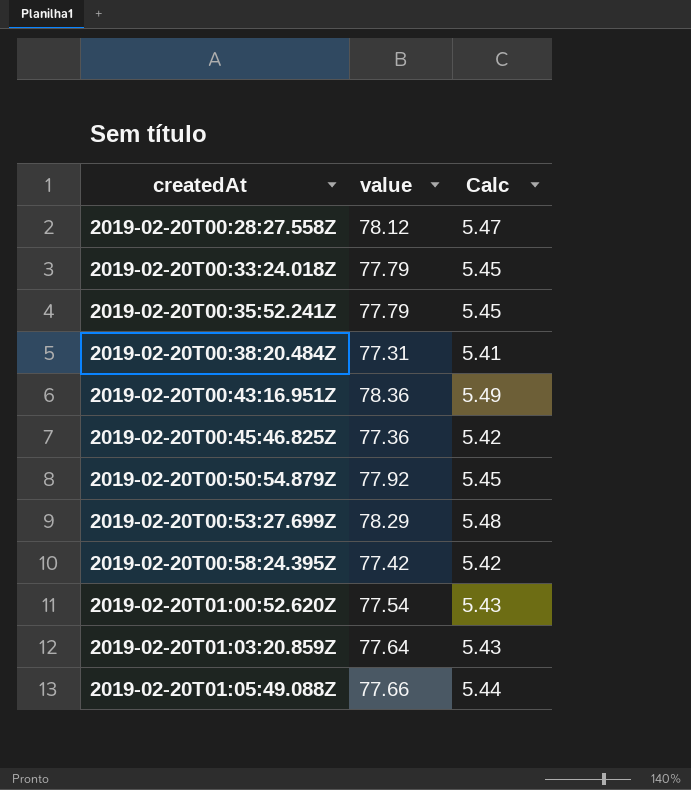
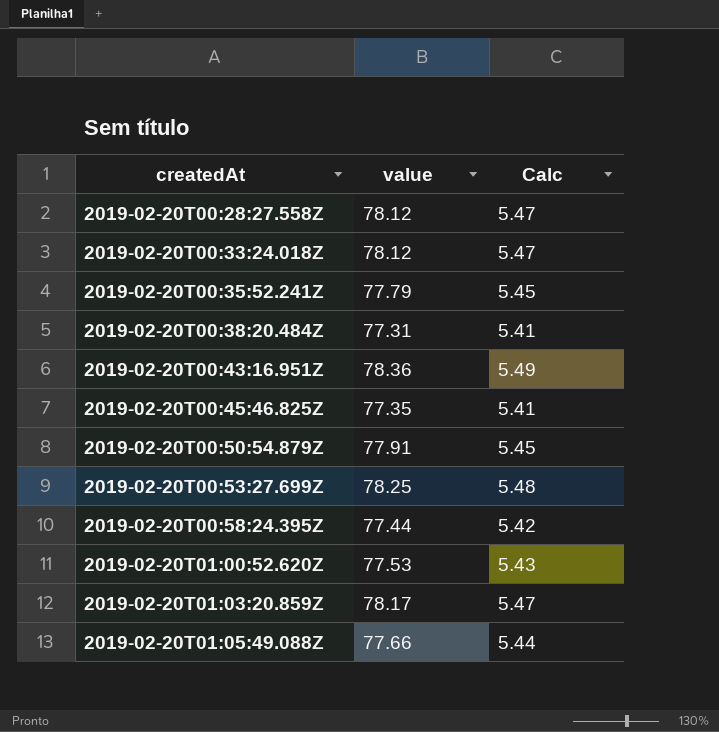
2019-02-20T00:33:24.018Z | value: 77.79 -> 78.12
2019-02-20T00:33:24.018Z | Calc: 5.45 -> 5.47
2019-02-20T00:45:46.825Z | value: 77.36 -> 77.35
2019-02-20T00:45:46.825Z | Calc: 5.42 -> 5.41
2019-02-20T00:50:54.879Z | value: 77.92 -> 77.91
2019-02-20T00:53:27.699Z | value: 78.29 -> 78.25
2019-02-20T00:58:24.395Z | value: 77.42 -> 77.44
2019-02-20T01:00:52.620Z | value: 77.54 -> 77.53
2019-02-20T01:03:20.859Z | value: 77.64 -> 78.17
2019-02-20T01:03:20.859Z | Calc: 5.43 -> 5.47

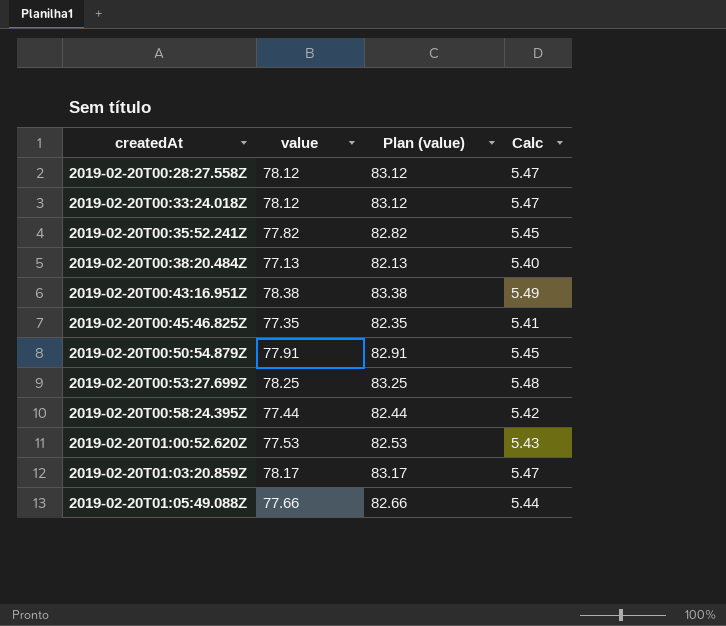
column Plan (value) | formula: none -> [value] + 5
2019-02-20T00:35:52.241Z | value: 77.79 -> 77.82
2019-02-20T00:38:20.484Z | value: 77.31 -> 77.13
2019-02-20T00:38:20.484Z | Calc: 5.41 -> 5.40
2019-02-20T00:43:16.951Z | value: 78.36 -> 78.38

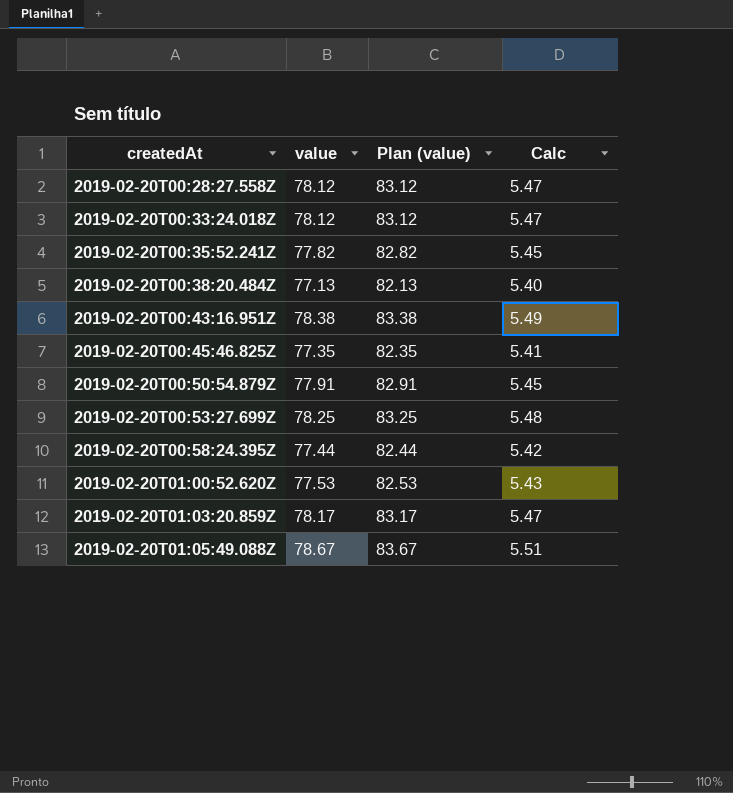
2019-02-20T01:05:49.088Z | value: 77.66 -> 78.67
2019-02-20T01:05:49.088Z | Plan (value): 82.66 -> 83.67
2019-02-20T01:05:49.088Z | Calc: 5.44 -> 5.51

